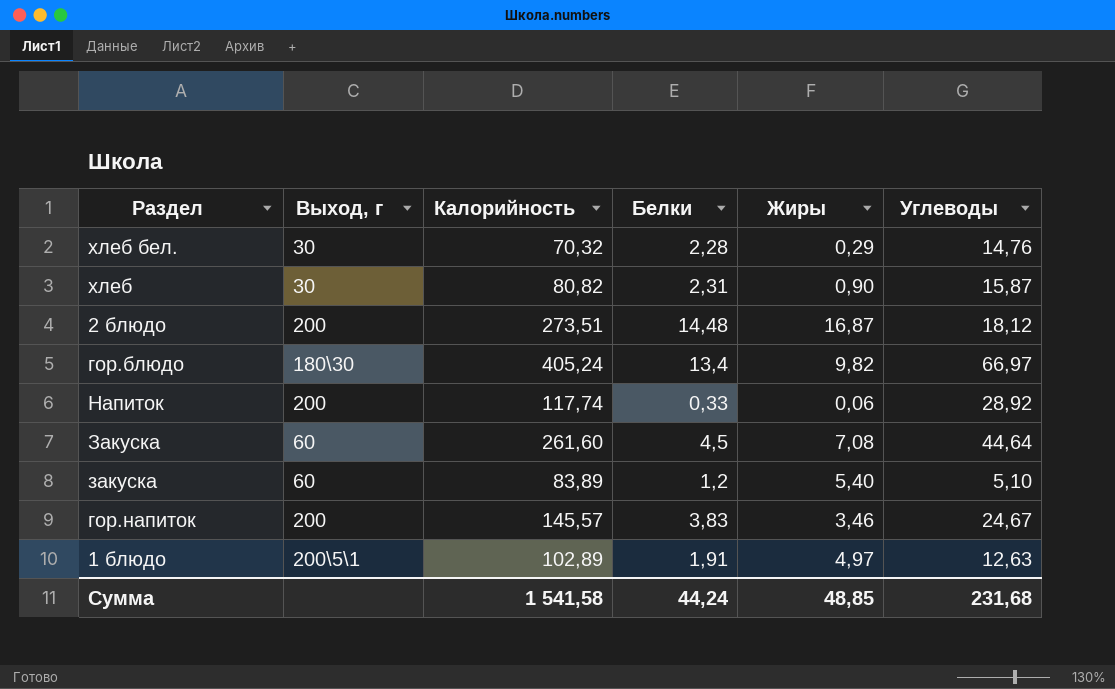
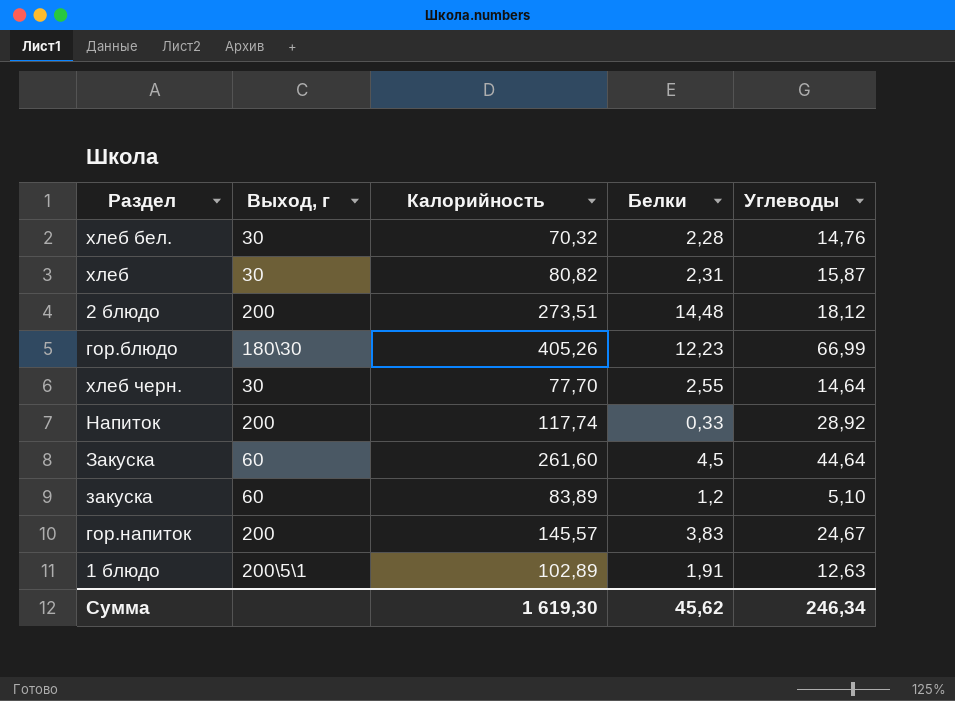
column Жиры | position: 5 -> none
гор.блюдо | Калорийность: 405,24 -> 405,26
гор.блюдо | Белки: 13,4 -> 12,23
гор.блюдо | Углеводы: 66,97 -> 66,99
row хлеб черн.: none -> 30 | 77,70 | 2,55 | 14,64
Сумма | Калорийность: 1 541,58 -> 1 619,30
Сумма | Белки: 44,24 -> 45,62
Сумма | Углеводы: 231,68 -> 246,34

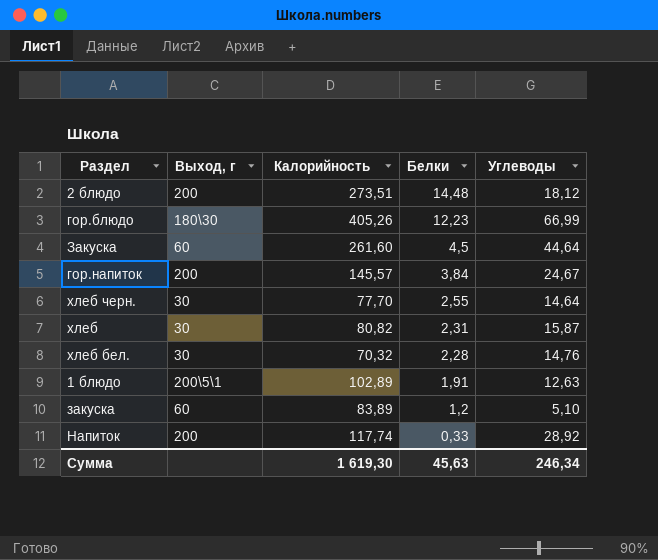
row order: none -> Белки descending
гор.напиток | Белки: 3,83 -> 3,84
Сумма | Белки: 45,62 -> 45,63

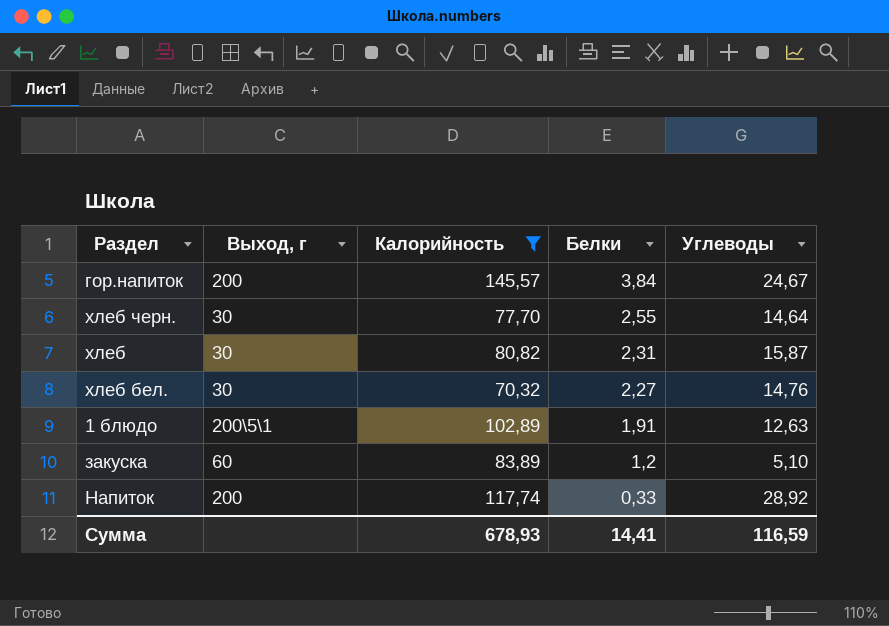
filter: none -> Калорийность <= 145,57
хлеб бел. | Белки: 2,28 -> 2,27
Сумма | Калорийность: 1 619,30 -> 678,93
Сумма | Белки: 45,63 -> 14,41
Сумма | Углеводы: 246,34 -> 116,59

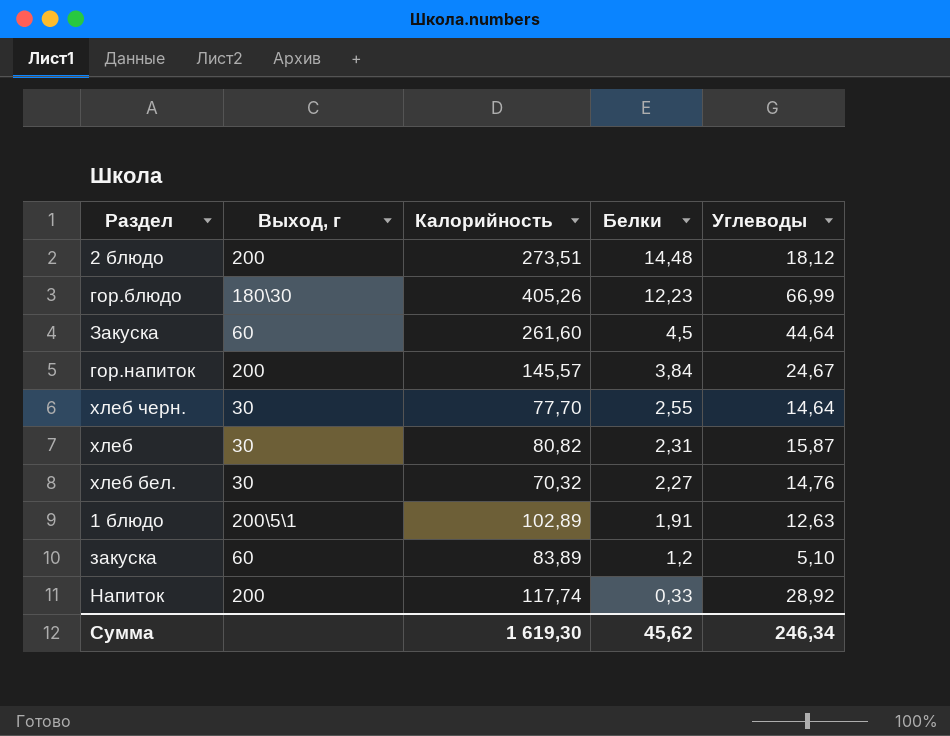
filter: Калорийность <= 145,57 -> none
Сумма | Калорийность: 678,93 -> 1 619,30
Сумма | Белки: 14,41 -> 45,62
Сумма | Углеводы: 116,59 -> 246,34

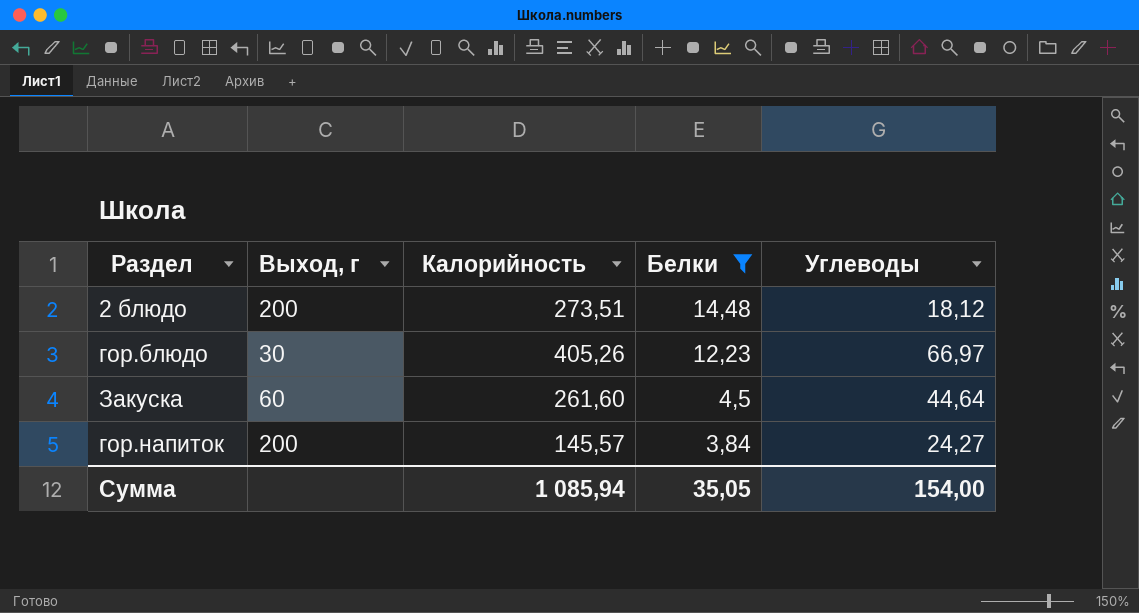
filter: none -> Белки >= 3,84
гор.блюдо | Выход, г: 180\30 -> 30
гор.блюдо | Углеводы: 66,99 -> 66,97
гор.напиток | Углеводы: 24,67 -> 24,27
Сумма | Калорийность: 1 619,30 -> 1 085,94
Сумма | Белки: 45,62 -> 35,05
Сумма | Углеводы: 246,34 -> 154,00

